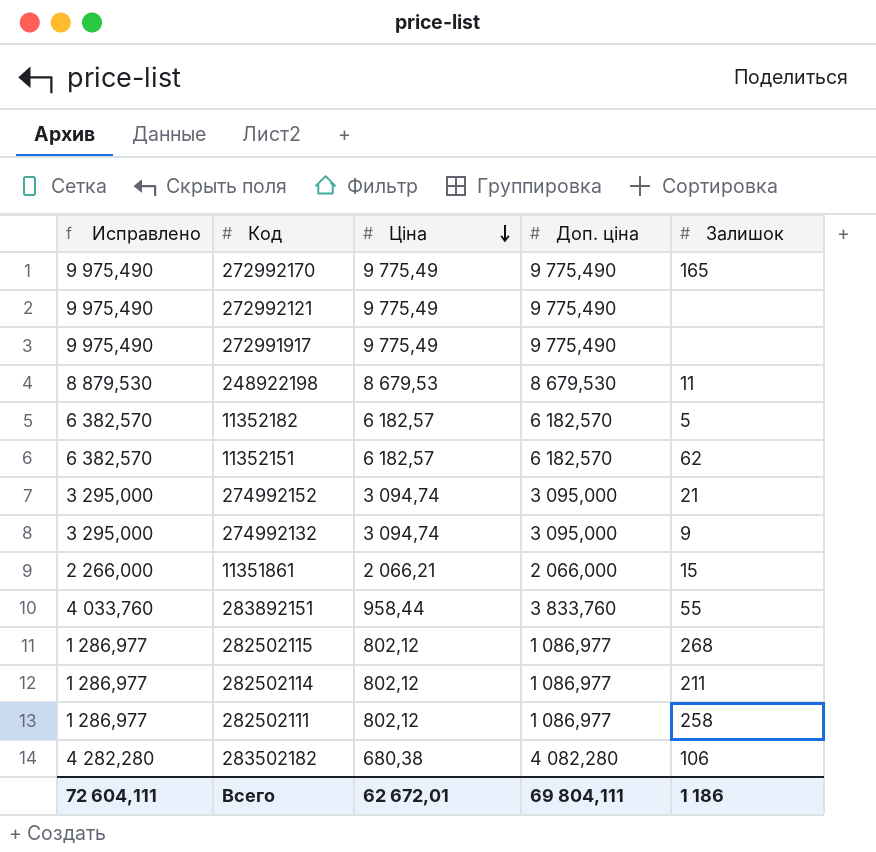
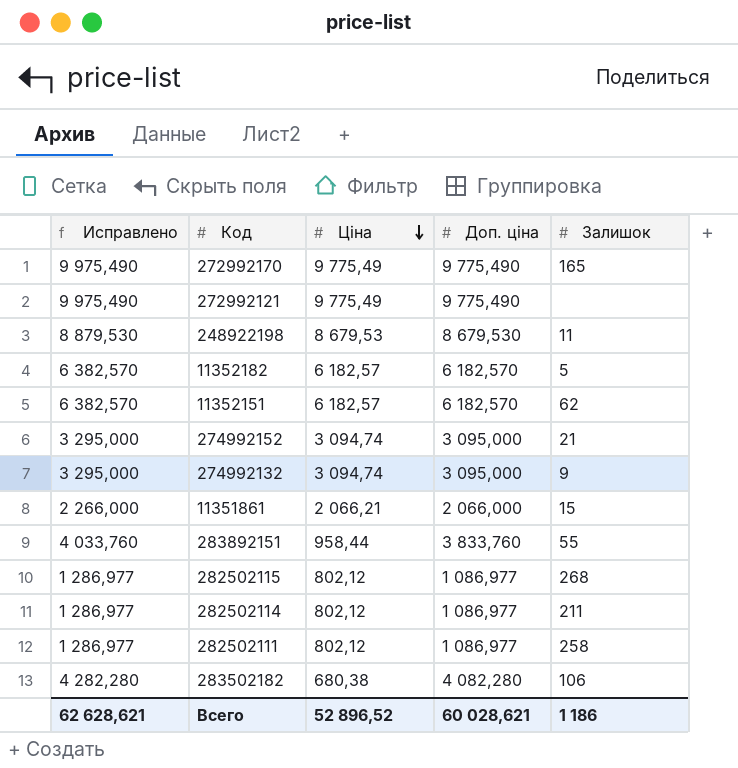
row 272991917: 9 975,490 | 9 775,49 | 9 775,490 | none -> none
Всего | Исправлено: 72 604,111 -> 62 628,621
Всего | Ціна: 62 672,01 -> 52 896,52
Всего | Доп. ціна: 69 804,111 -> 60 028,621

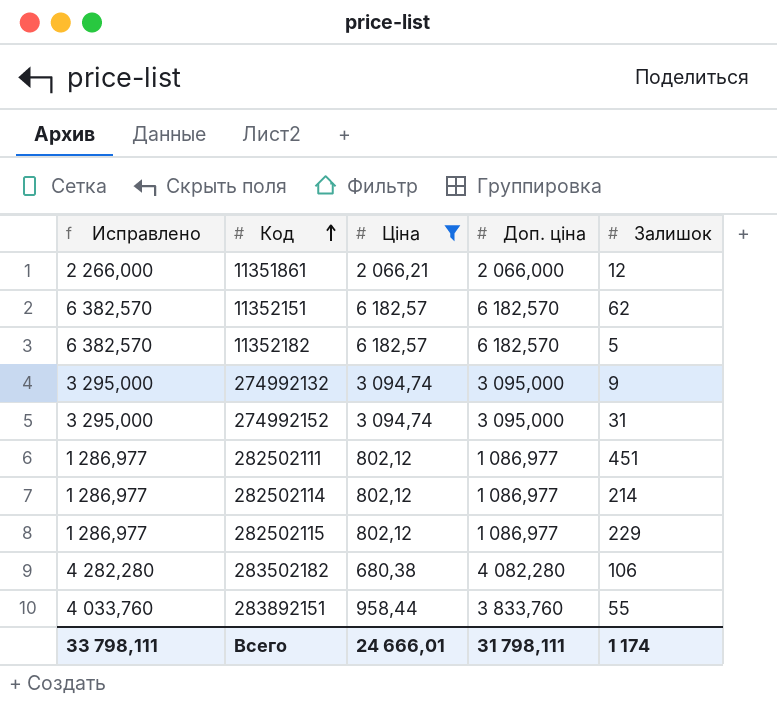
filter: none -> Ціна <= 6 182,57
row order: Ціна descending -> Код ascending
11351861 | Залишок: 15 -> 12
274992152 | Залишок: 21 -> 31
282502111 | Залишок: 258 -> 451
282502114 | Залишок: 211 -> 214
282502115 | Залишок: 268 -> 229
Всего | Исправлено: 62 628,621 -> 33 798,111
Всего | Ціна: 52 896,52 -> 24 666,01
Всего | Доп. ціна: 60 028,621 -> 31 798,111
Всего | Залишок: 1 186 -> 1 174

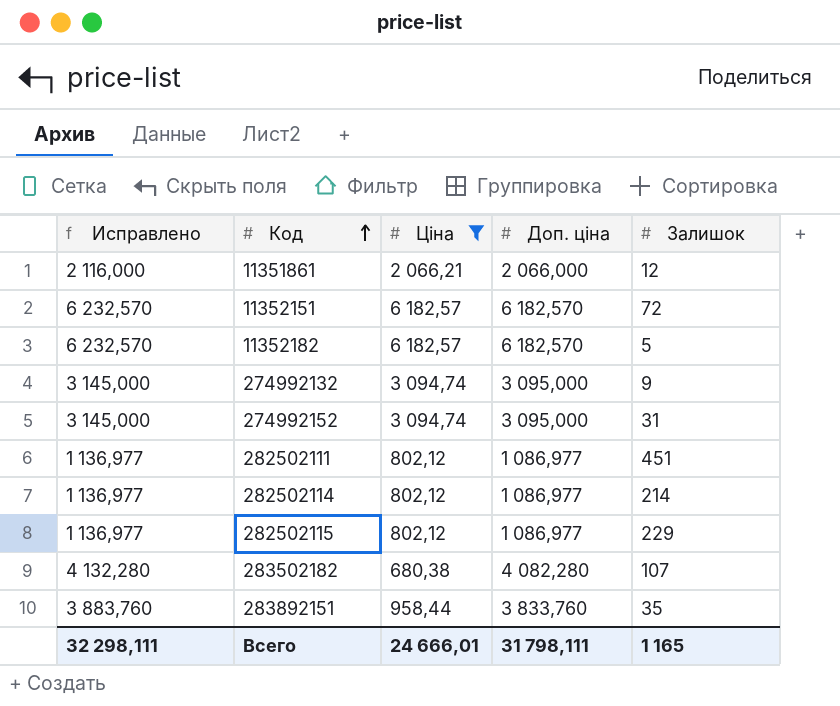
column Исправлено | formula: [Доп. ціна] + 200 -> [Доп. ціна] + 50
11352151 | Залишок: 62 -> 72
283502182 | Залишок: 106 -> 107
283892151 | Залишок: 55 -> 35
Всего | Исправлено: 33 798,111 -> 32 298,111
Всего | Залишок: 1 174 -> 1 165

